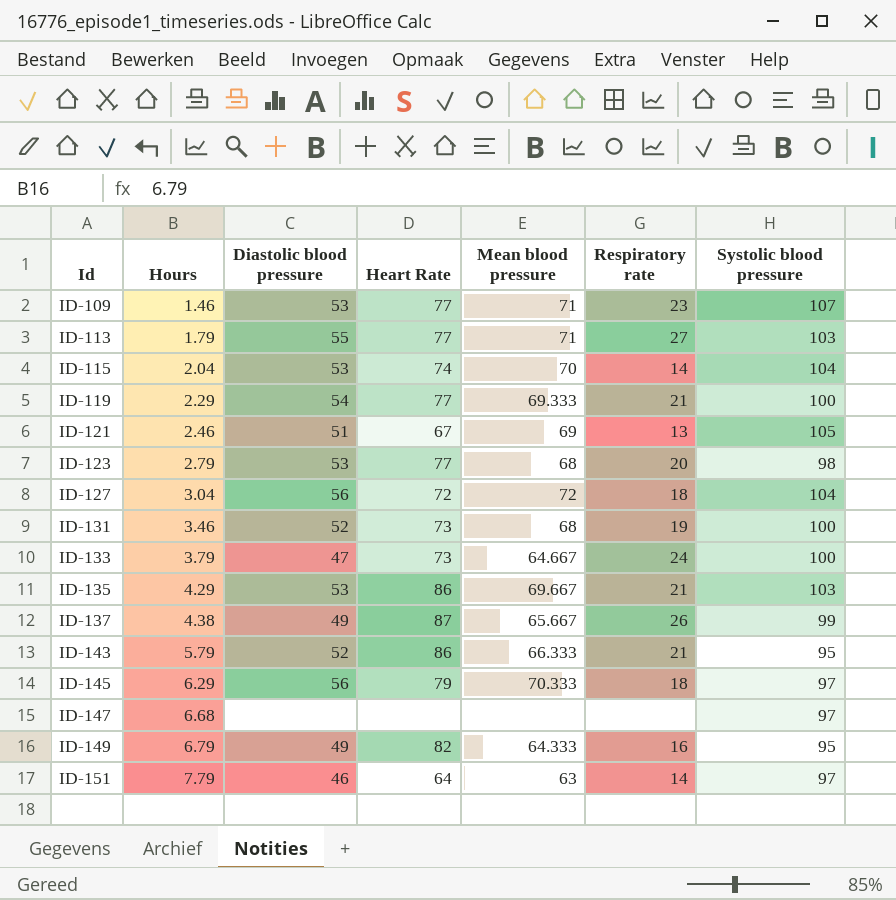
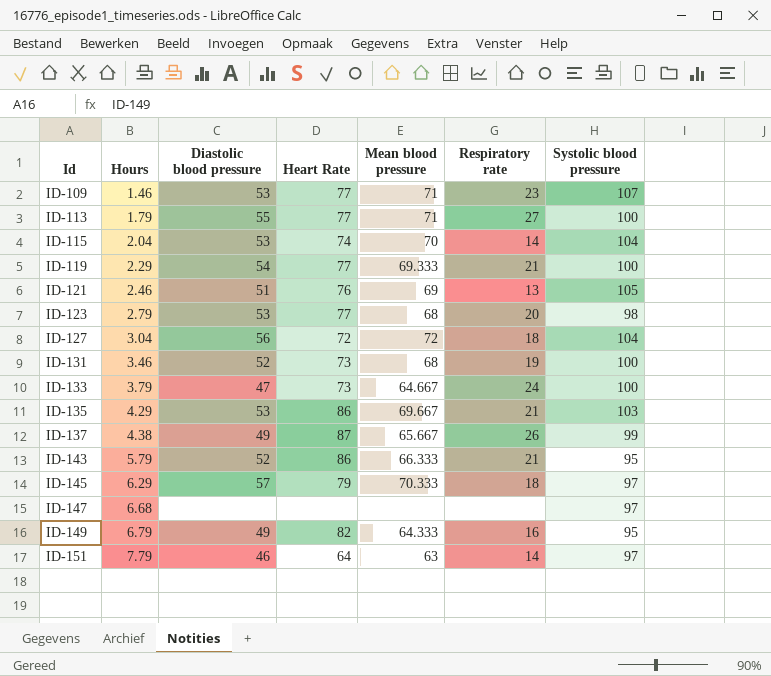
ID-113 | Systolic blood pressure: 103 -> 100
ID-121 | Heart Rate: 67 -> 76
ID-145 | Diastolic blood pressure: 56 -> 57

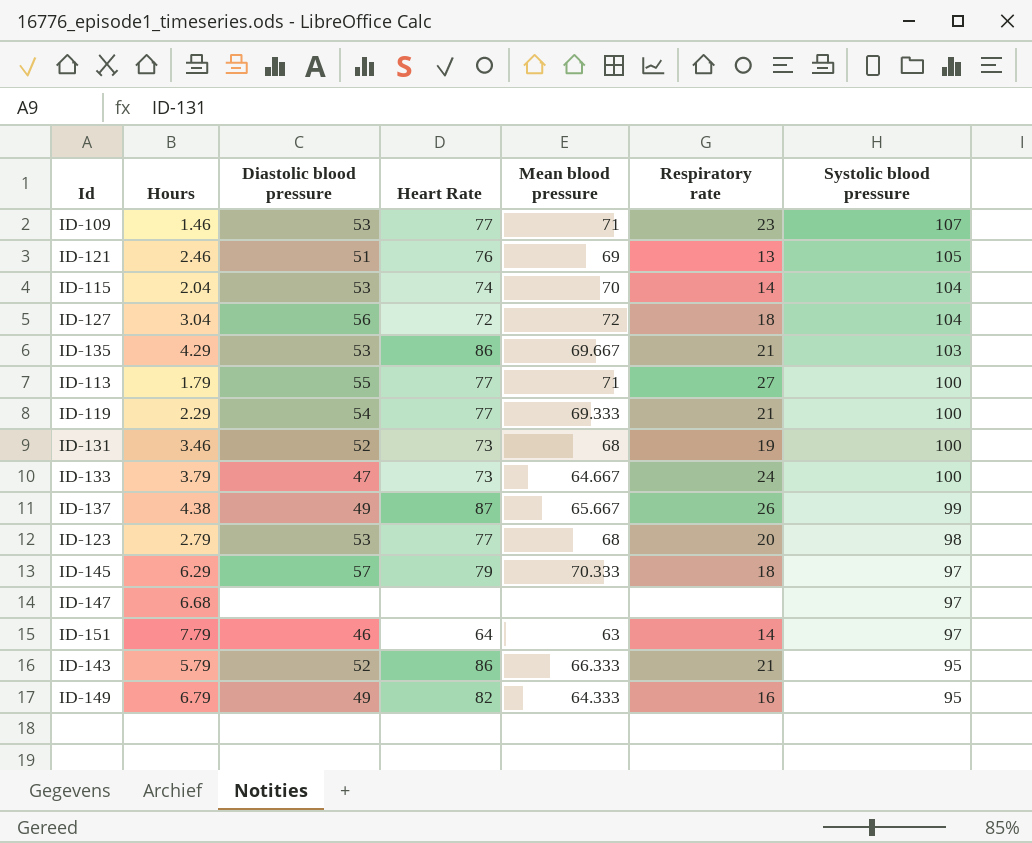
row order: Id ascending -> Systolic blood pressure descending

